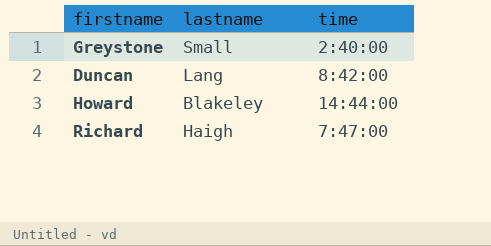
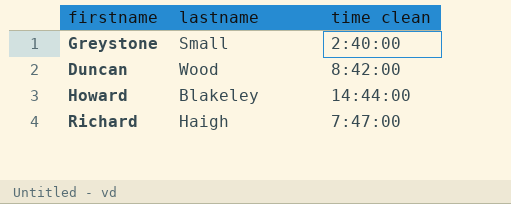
column name: time -> time clean
Duncan | lastname: Lang -> Wood

